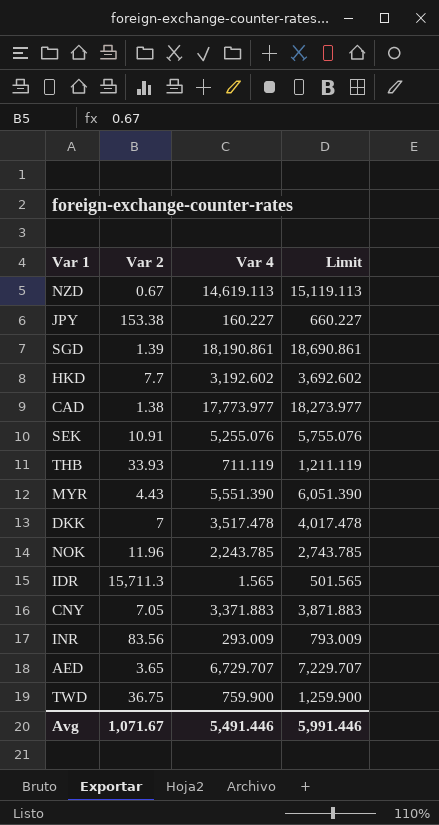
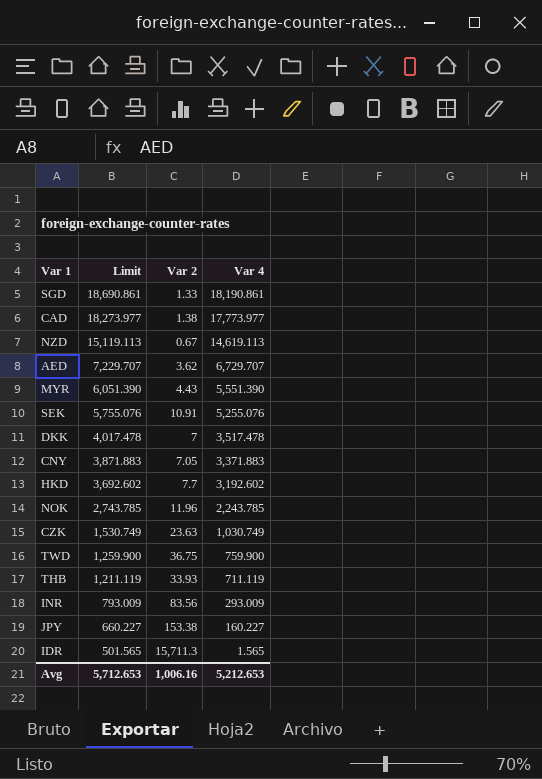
row order: none -> Limit descending
column Limit | position: 4 -> 2
SGD | Var 2: 1.39 -> 1.33
AED | Var 2: 3.65 -> 3.62
row CZK: none -> 1,530.749 | 23.63 | 1,030.749
Avg | Limit: 5,991.446 -> 5,712.653
Avg | Var 2: 1,071.67 -> 1,006.16
Avg | Var 4: 5,491.446 -> 5,212.653

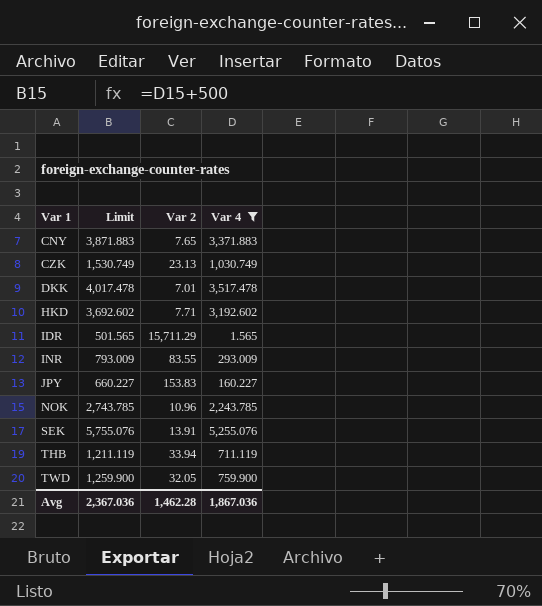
filter: none -> Var 4 <= 5,255.076
row order: Limit descending -> Var 1 ascending
CNY | Var 2: 7.05 -> 7.65
CZK | Var 2: 23.63 -> 23.13
DKK | Var 2: 7 -> 7.01
HKD | Var 2: 7.7 -> 7.71
IDR | Var 2: 15,711.3 -> 15,711.29
INR | Var 2: 83.56 -> 83.55
JPY | Var 2: 153.38 -> 153.83
NOK | Var 2: 11.96 -> 10.96
SEK | Var 2: 10.91 -> 13.91
THB | Var 2: 33.93 -> 33.94
TWD | Var 2: 36.75 -> 32.05
Avg | Limit: 5,712.653 -> 2,367.036
Avg | Var 2: 1,006.16 -> 1,462.28
Avg | Var 4: 5,212.653 -> 1,867.036

